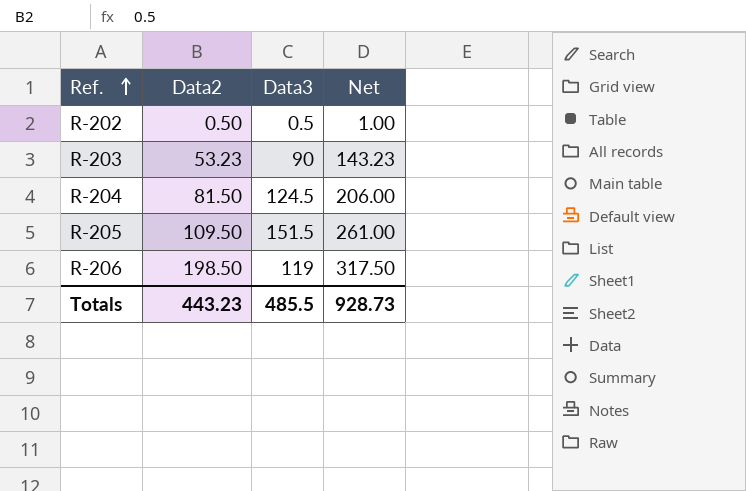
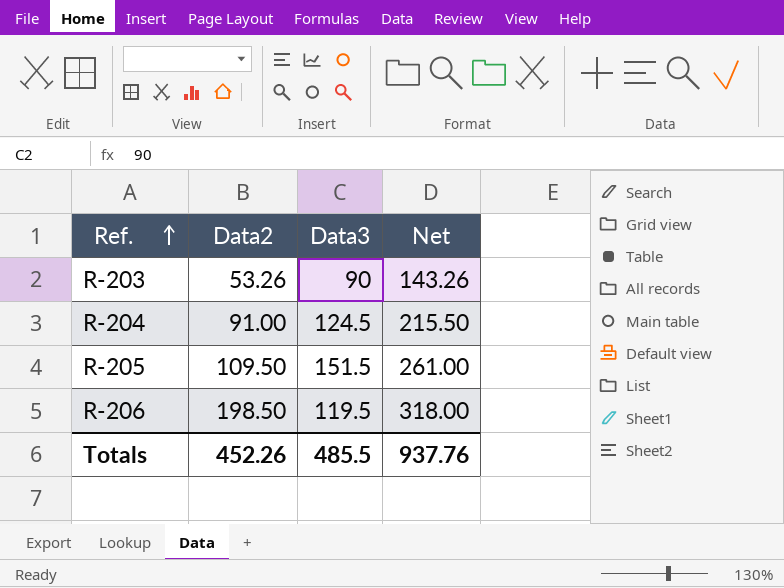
row R-202: 0.50 | 0.5 | 1.00 -> none
R-203 | Data2: 53.23 -> 53.26
R-203 | Net: 143.23 -> 143.26
R-204 | Data2: 81.50 -> 91.00
R-204 | Net: 206.00 -> 215.50
R-206 | Data3: 119 -> 119.5
R-206 | Net: 317.50 -> 318.00
Totals | Data2: 443.23 -> 452.26
Totals | Net: 928.73 -> 937.76

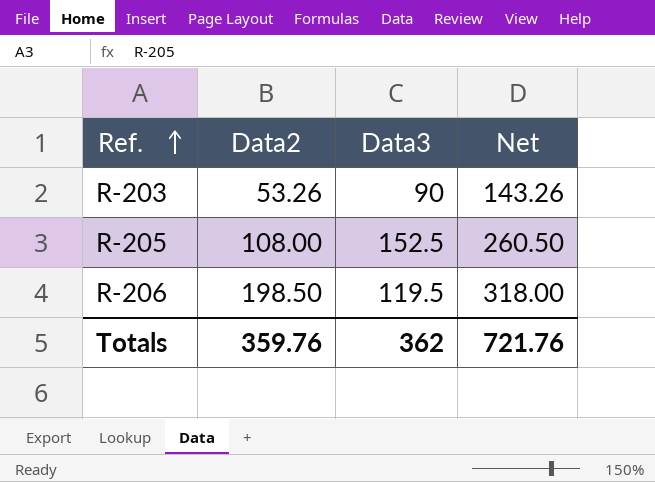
row R-204: 91.00 | 124.5 | 215.50 -> none
R-205 | Data2: 109.50 -> 108.00
R-205 | Data3: 151.5 -> 152.5
R-205 | Net: 261.00 -> 260.50
Totals | Data2: 452.26 -> 359.76
Totals | Data3: 485.5 -> 362
Totals | Net: 937.76 -> 721.76

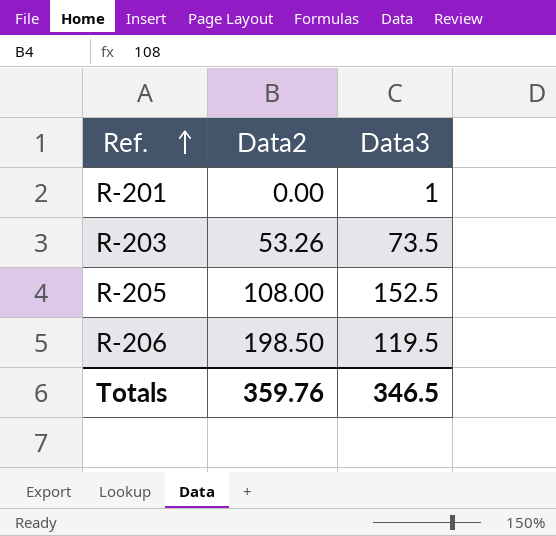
column Net | formula: [Data2] + [Data3] -> none
row R-201: none -> 0.00 | 1
R-203 | Data3: 90 -> 73.5
Totals | Data3: 362 -> 346.5

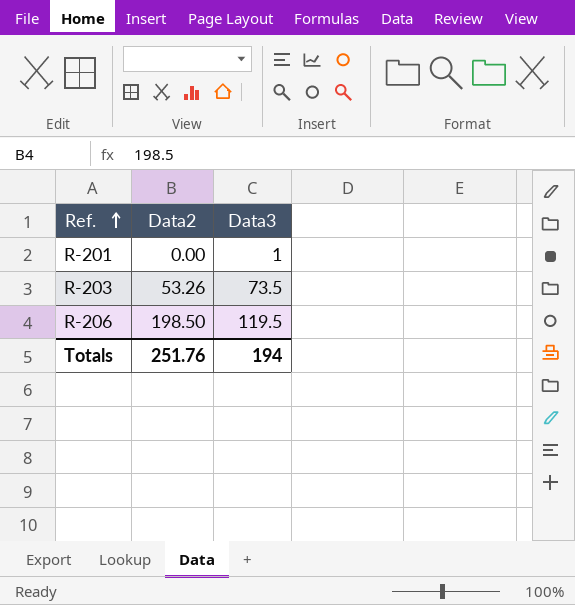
row R-205: 108.00 | 152.5 -> none
Totals | Data2: 359.76 -> 251.76
Totals | Data3: 346.5 -> 194

